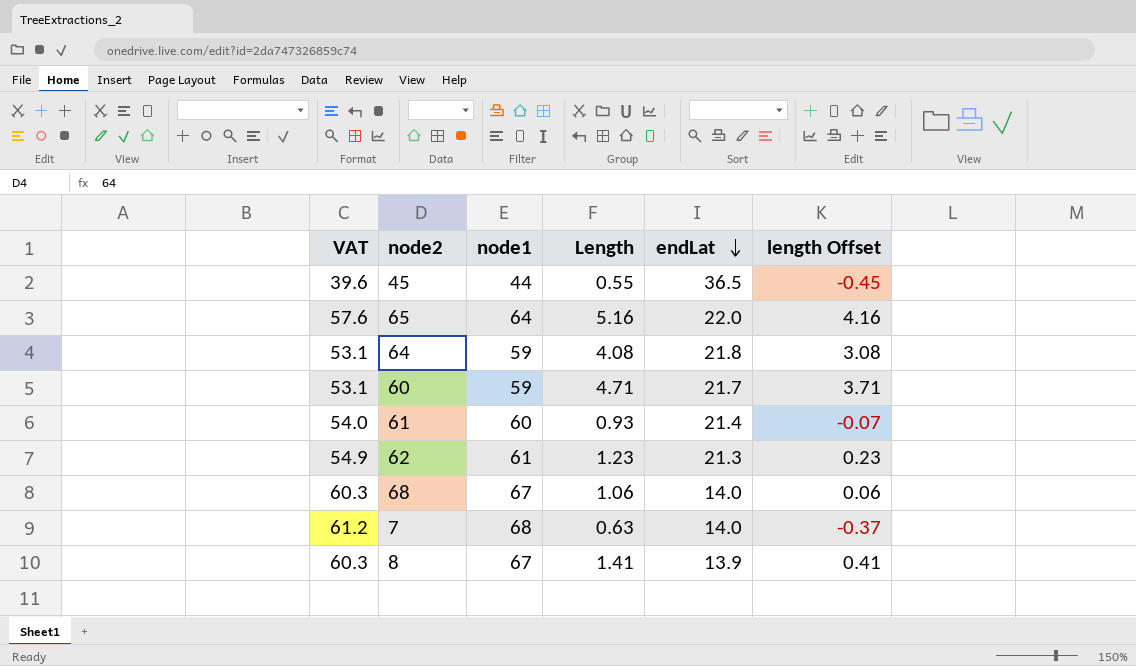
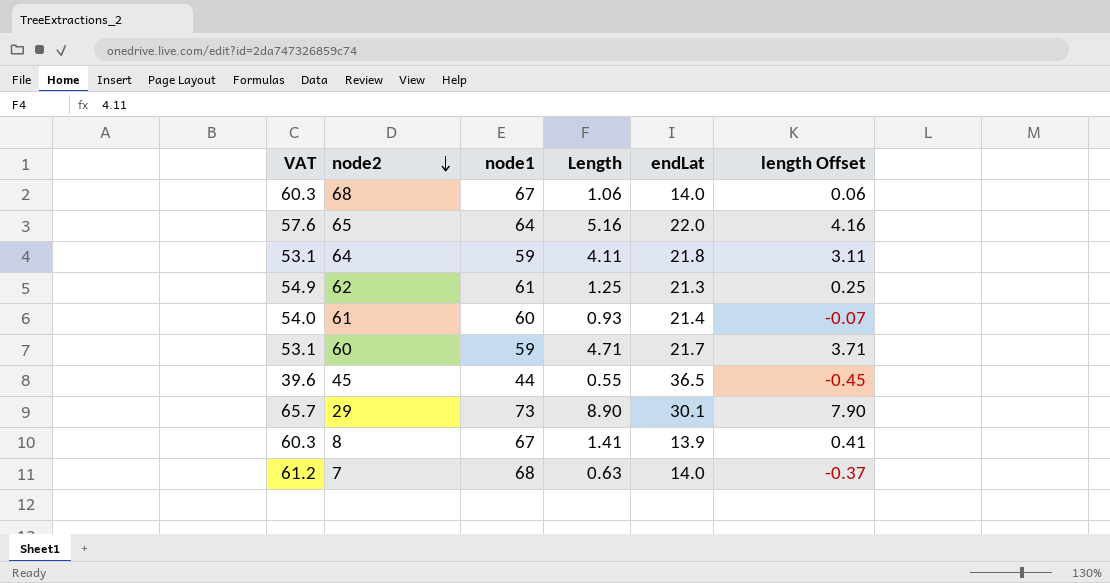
row order: endLat descending -> node2 descending
64 | Length: 4.08 -> 4.11
64 | length Offset: 3.08 -> 3.11
62 | Length: 1.23 -> 1.25
62 | length Offset: 0.23 -> 0.25
row 29: none -> 65.7 | 73 | 8.90 | 30.1 | 7.90

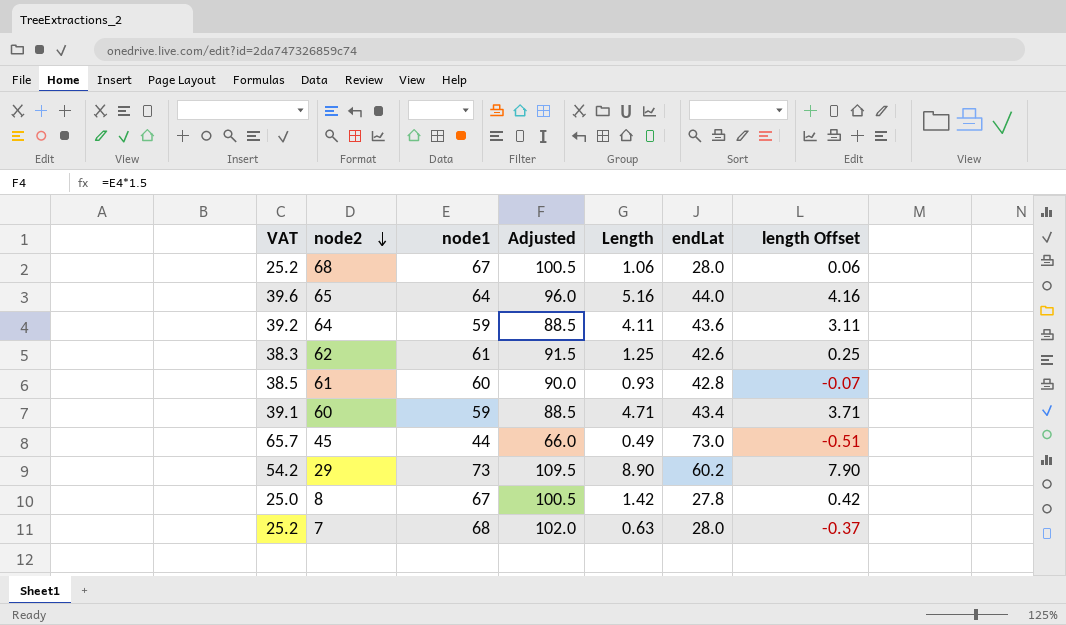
column VAT | formula: [node1] * 0.9 -> [endLat] * 0.9
column Adjusted | formula: none -> [node1] * 1.5
68 | endLat: 14.0 -> 28.0
65 | endLat: 22.0 -> 44.0
64 | endLat: 21.8 -> 43.6
62 | endLat: 21.3 -> 42.6
61 | endLat: 21.4 -> 42.8
60 | endLat: 21.7 -> 43.4
45 | Length: 0.55 -> 0.49
45 | endLat: 36.5 -> 73.0
45 | length Offset: -0.45 -> -0.51
29 | endLat: 30.1 -> 60.2
8 | Length: 1.41 -> 1.42
8 | endLat: 13.9 -> 27.8
8 | length Offset: 0.41 -> 0.42
7 | endLat: 14.0 -> 28.0

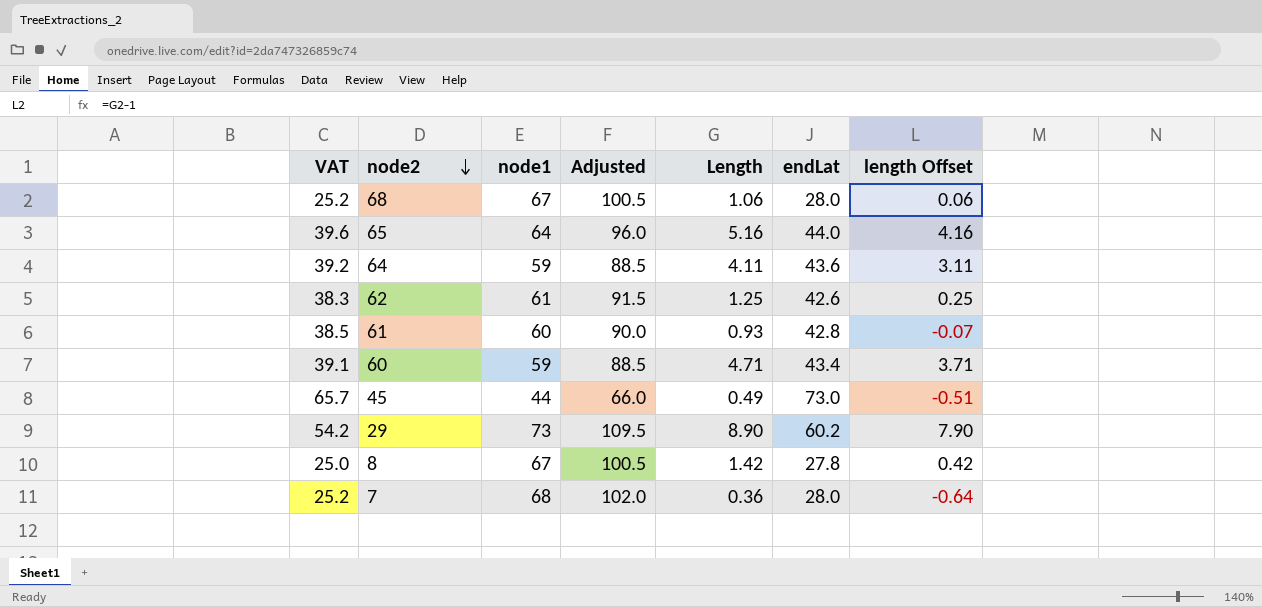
7 | Length: 0.63 -> 0.36
7 | length Offset: -0.37 -> -0.64

